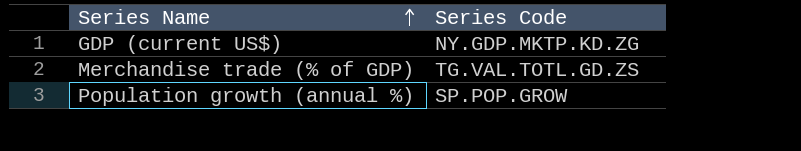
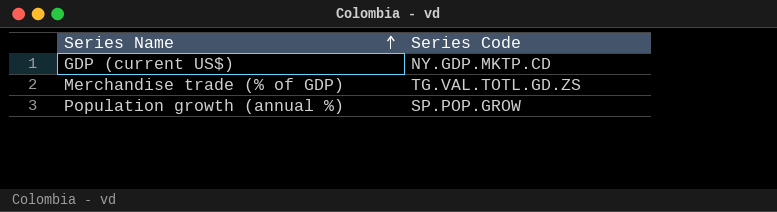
GDP (current US$) | Series Code: NY.GDP.MKTP.KD.ZG -> NY.GDP.MKTP.CD

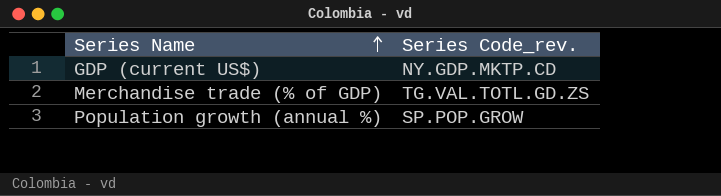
column name: Series Code -> Series Code_rev.

